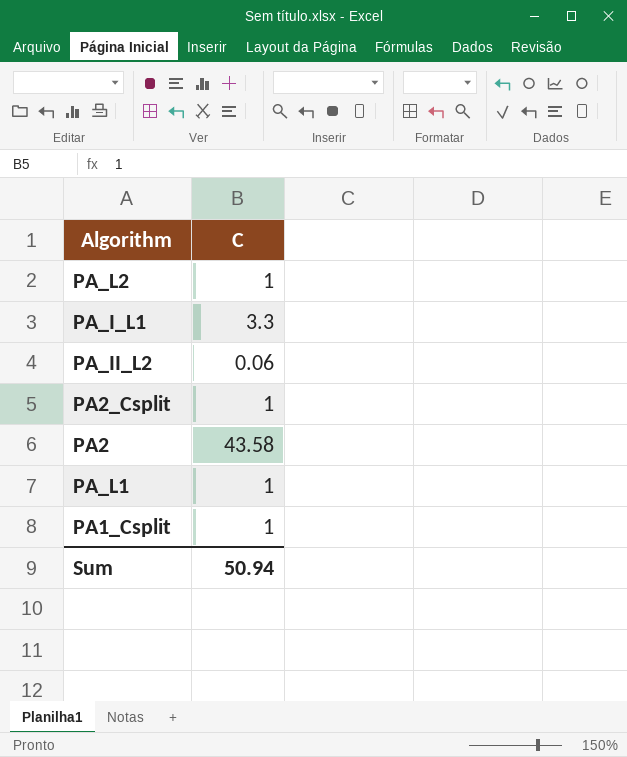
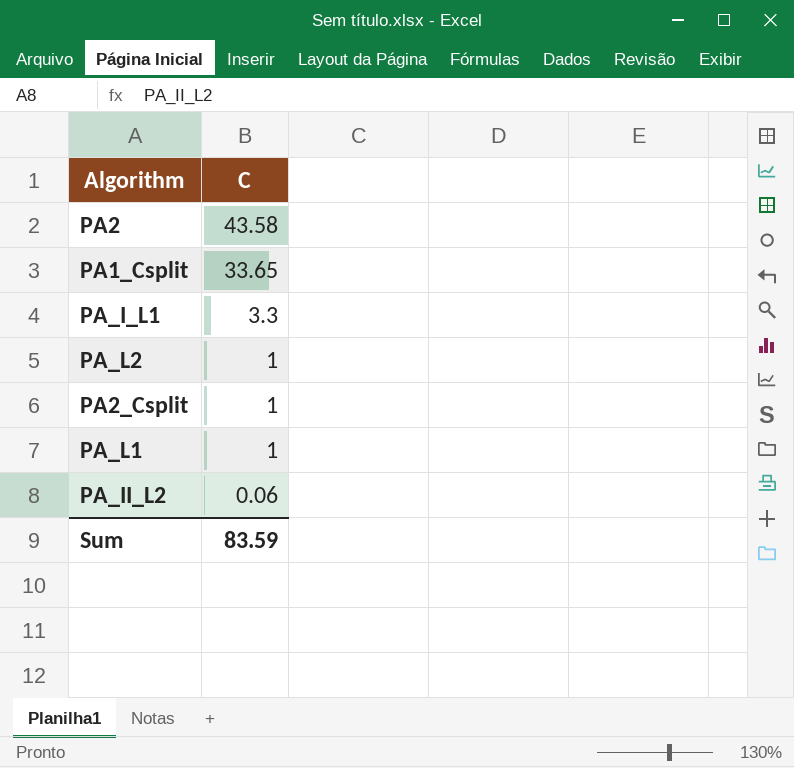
row order: none -> C descending
PA1_Csplit | C: 1 -> 33.65
Sum | C: 50.94 -> 83.59

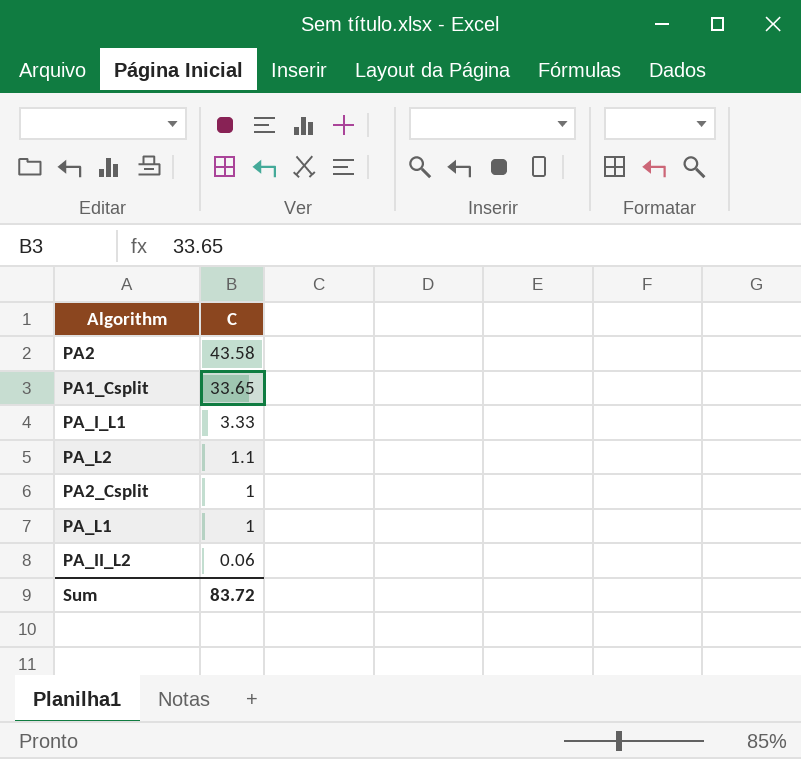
PA_I_L1 | C: 3.3 -> 3.33
PA_L2 | C: 1 -> 1.1
Sum | C: 83.59 -> 83.72

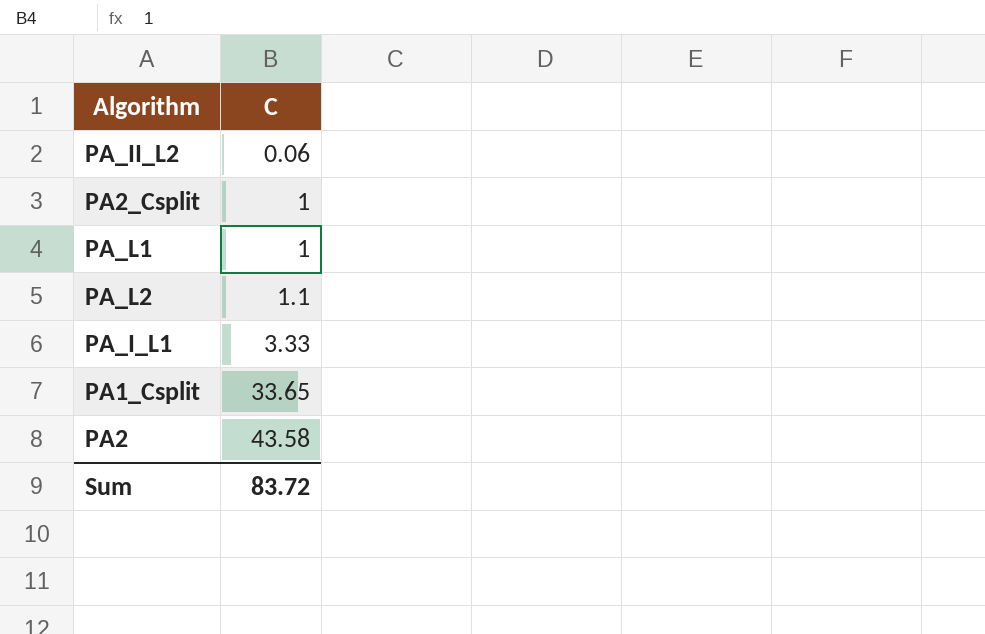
row order: C descending -> C ascending

